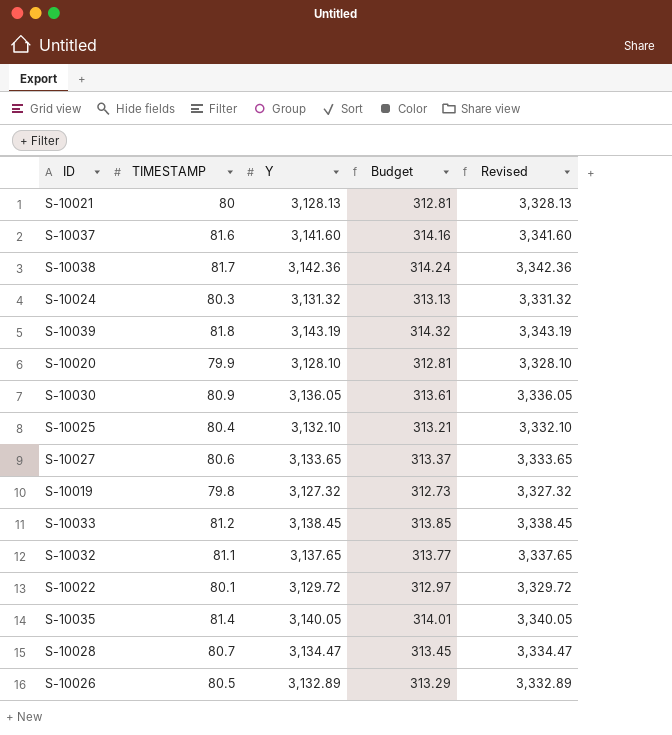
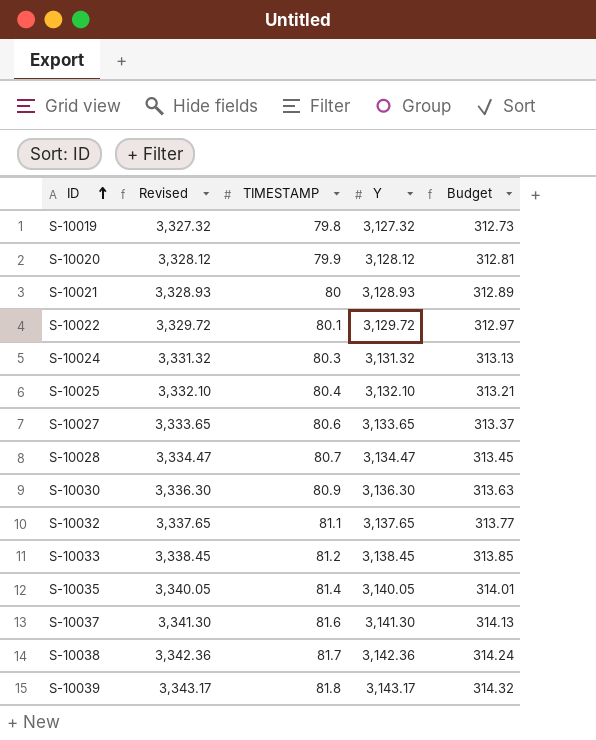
row order: none -> ID ascending
column Revised | position: 5 -> 2
row S-10026: 80.5 | 3,132.89 | 313.29 | 3,332.89 -> none
S-10020 | Revised: 3,328.10 -> 3,328.12
S-10020 | Y: 3,128.10 -> 3,128.12
S-10021 | Revised: 3,328.13 -> 3,328.93
S-10021 | Y: 3,128.13 -> 3,128.93
S-10021 | Budget: 312.81 -> 312.89
S-10030 | Revised: 3,336.05 -> 3,336.30
S-10030 | Y: 3,136.05 -> 3,136.30
S-10030 | Budget: 313.61 -> 313.63
S-10037 | Revised: 3,341.60 -> 3,341.30
S-10037 | Y: 3,141.60 -> 3,141.30
S-10037 | Budget: 314.16 -> 314.13
S-10039 | Revised: 3,343.19 -> 3,343.17
S-10039 | Y: 3,143.19 -> 3,143.17

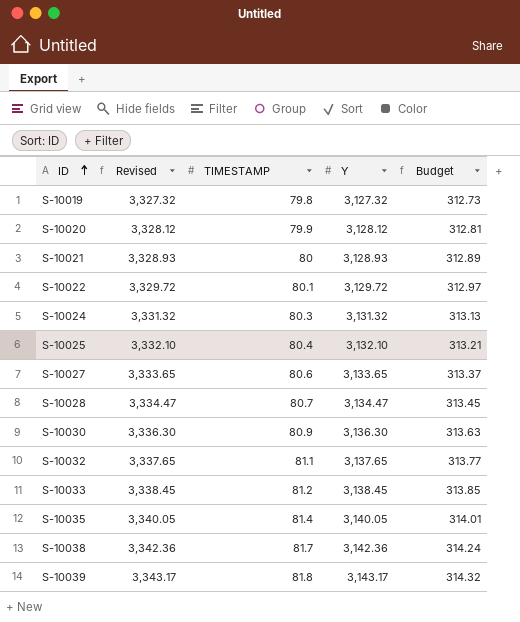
row S-10037: 3,341.30 | 81.6 | 3,141.30 | 314.13 -> none

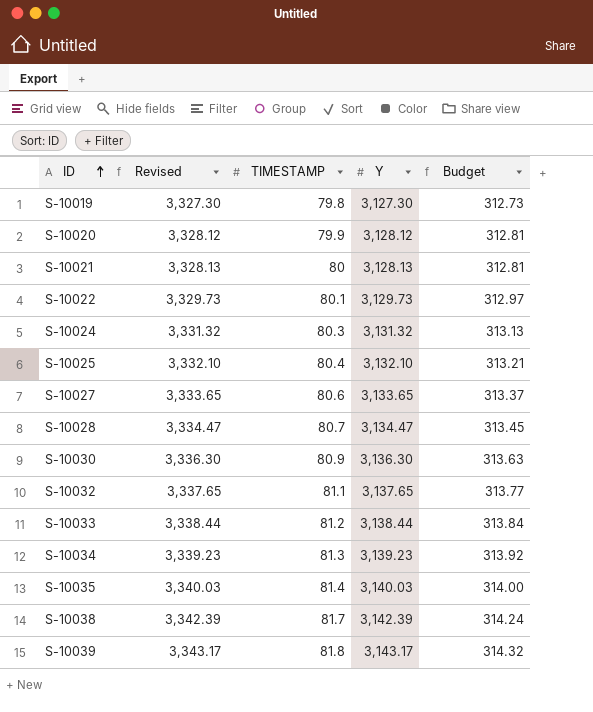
S-10019 | Revised: 3,327.32 -> 3,327.30
S-10019 | Y: 3,127.32 -> 3,127.30
S-10021 | Revised: 3,328.93 -> 3,328.13
S-10021 | Y: 3,128.93 -> 3,128.13
S-10021 | Budget: 312.89 -> 312.81
S-10022 | Revised: 3,329.72 -> 3,329.73
S-10022 | Y: 3,129.72 -> 3,129.73
S-10033 | Revised: 3,338.45 -> 3,338.44
S-10033 | Y: 3,138.45 -> 3,138.44
S-10033 | Budget: 313.85 -> 313.84
row S-10034: none -> 3,339.23 | 81.3 | 3,139.23 | 313.92
S-10035 | Revised: 3,340.05 -> 3,340.03
S-10035 | Y: 3,140.05 -> 3,140.03
S-10035 | Budget: 314.01 -> 314.00
S-10038 | Revised: 3,342.36 -> 3,342.39
S-10038 | Y: 3,142.36 -> 3,142.39

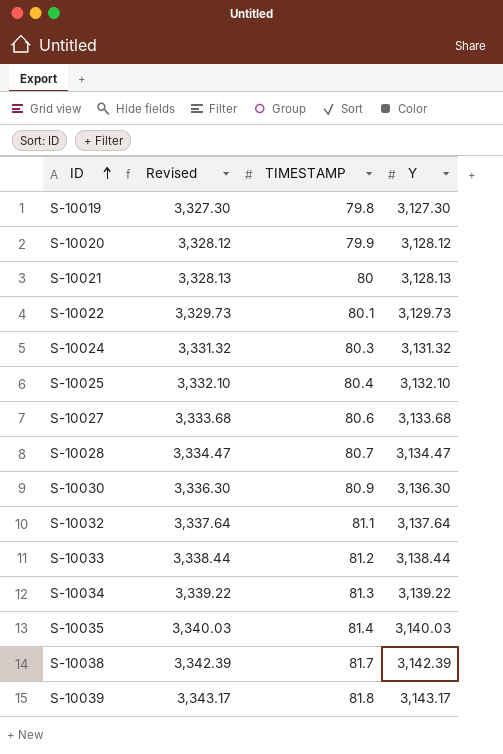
column Budget | formula: [Y] * 0.1 -> none
S-10027 | Revised: 3,333.65 -> 3,333.68
S-10027 | Y: 3,133.65 -> 3,133.68
S-10032 | Revised: 3,337.65 -> 3,337.64
S-10032 | Y: 3,137.65 -> 3,137.64
S-10034 | Revised: 3,339.23 -> 3,339.22
S-10034 | Y: 3,139.23 -> 3,139.22

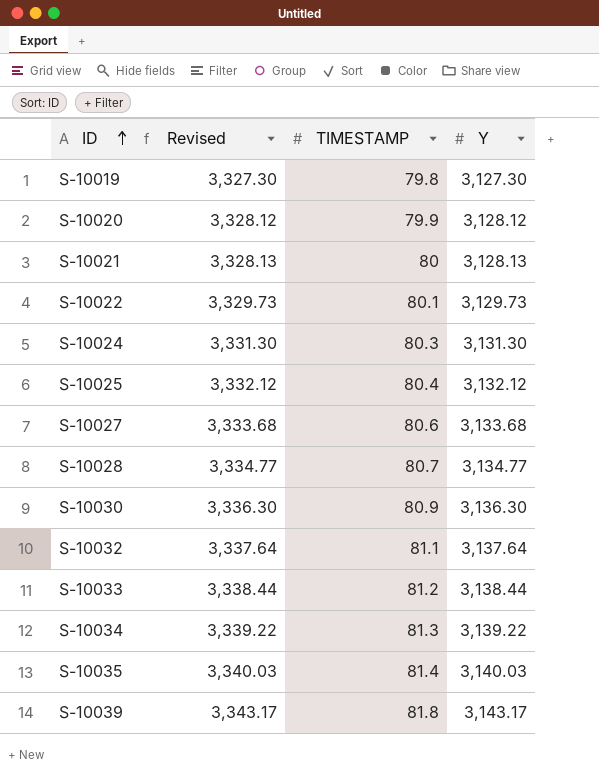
row S-10038: 3,342.39 | 81.7 | 3,142.39 -> none
S-10024 | Revised: 3,331.32 -> 3,331.30
S-10024 | Y: 3,131.32 -> 3,131.30
S-10025 | Revised: 3,332.10 -> 3,332.12
S-10025 | Y: 3,132.10 -> 3,132.12
S-10028 | Revised: 3,334.47 -> 3,334.77
S-10028 | Y: 3,134.47 -> 3,134.77

